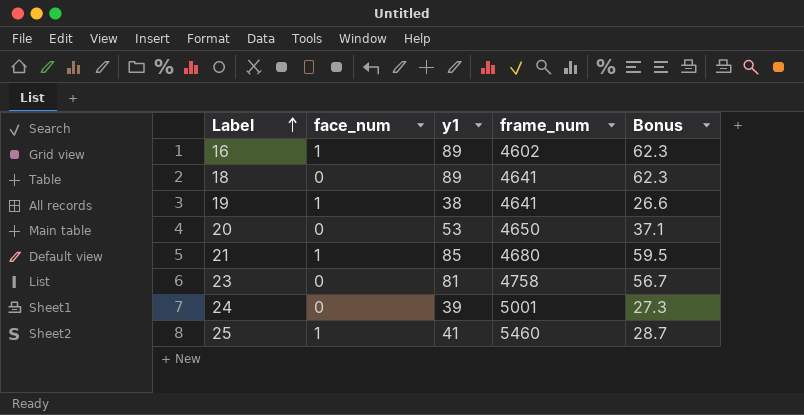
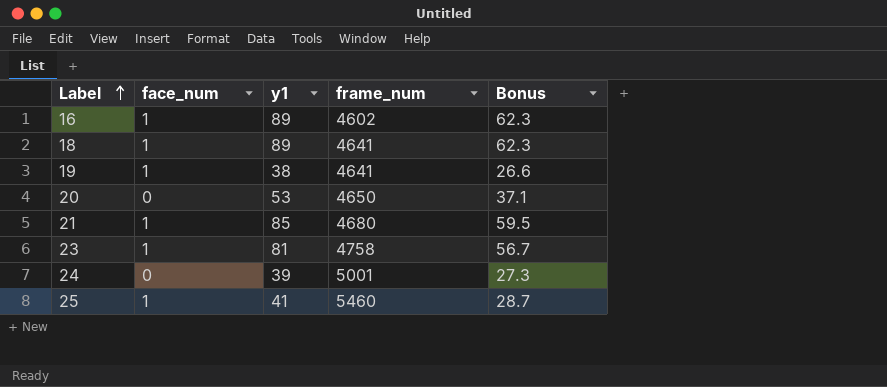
18 | face_num: 0 -> 1
23 | face_num: 0 -> 1

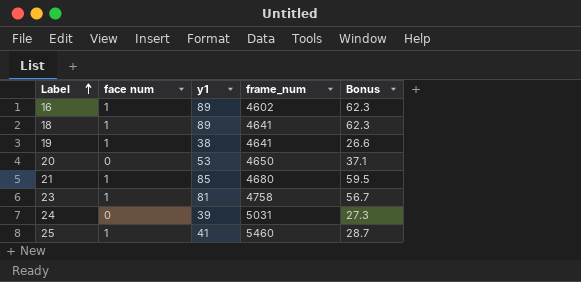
column name: face_num -> face num
24 | frame_num: 5001 -> 5031

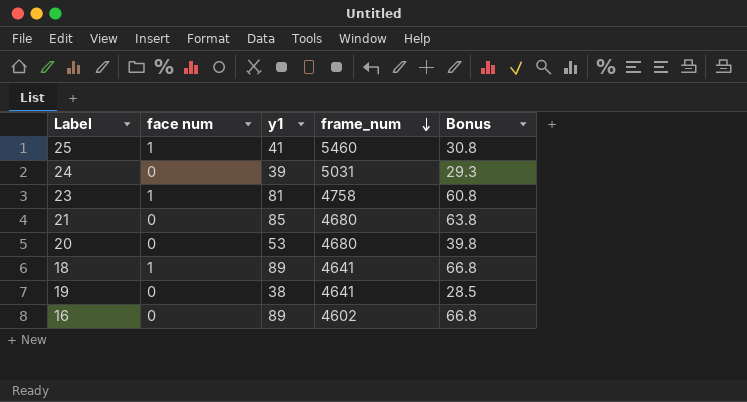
row order: Label ascending -> frame_num descending
column Bonus | formula: [y1] * 0.7 -> [y1] * 0.75
21 | face num: 1 -> 0
20 | frame_num: 4650 -> 4680
19 | face num: 1 -> 0
16 | face num: 1 -> 0

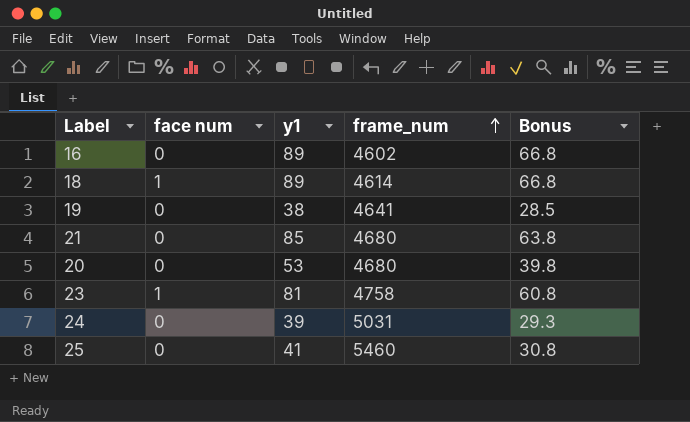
row order: frame_num descending -> frame_num ascending
18 | frame_num: 4641 -> 4614
25 | face num: 1 -> 0

